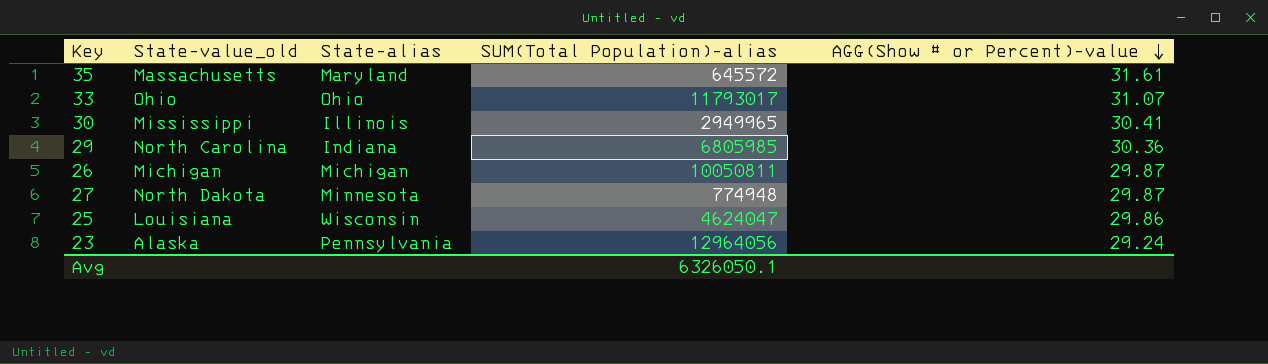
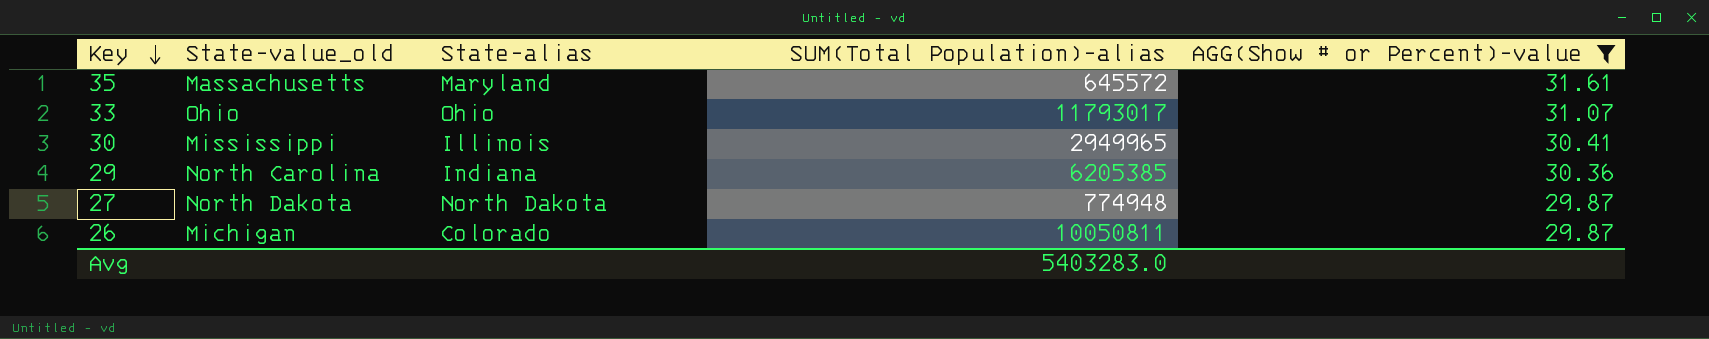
filter: none -> AGG(Show # or Percent)-value >= 29.87
row order: AGG(Show # or Percent)-value descending -> Key descending
29 | SUM(Total Population)-alias: 6805985 -> 6205385
27 | State-alias: Minnesota -> North Dakota
26 | State-alias: Michigan -> Colorado
Avg | SUM(Total Population)-alias: 6326050.1 -> 5403283.0

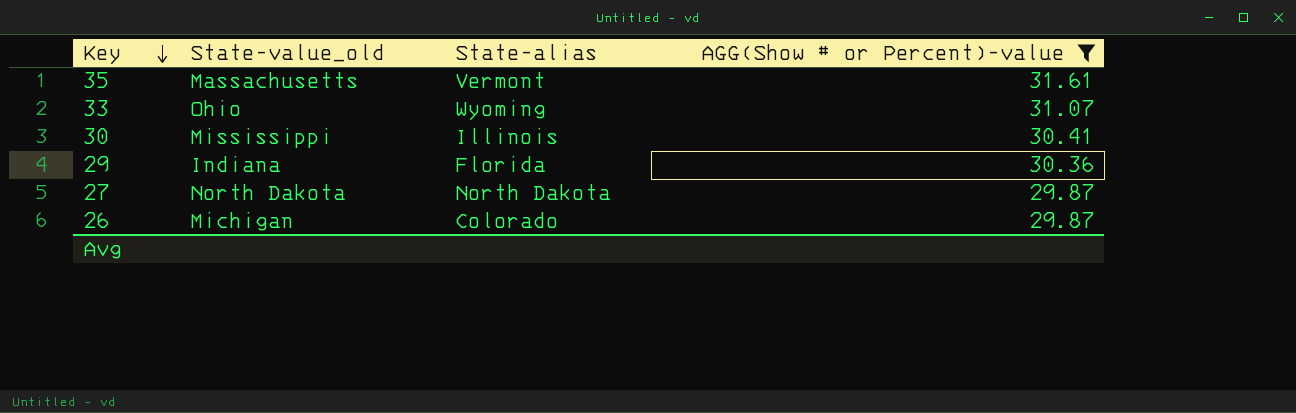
column SUM(Total Population)-alias | position: 4 -> none
35 | State-alias: Maryland -> Vermont
33 | State-alias: Ohio -> Wyoming
29 | State-value_old: North Carolina -> Indiana
29 | State-alias: Indiana -> Florida

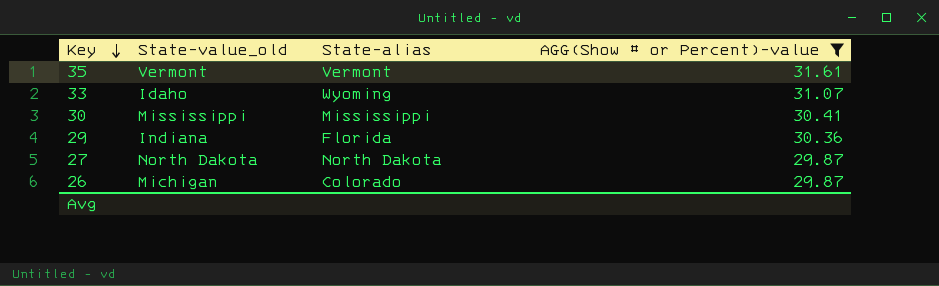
35 | State-value_old: Massachusetts -> Vermont
33 | State-value_old: Ohio -> Idaho
30 | State-alias: Illinois -> Mississippi

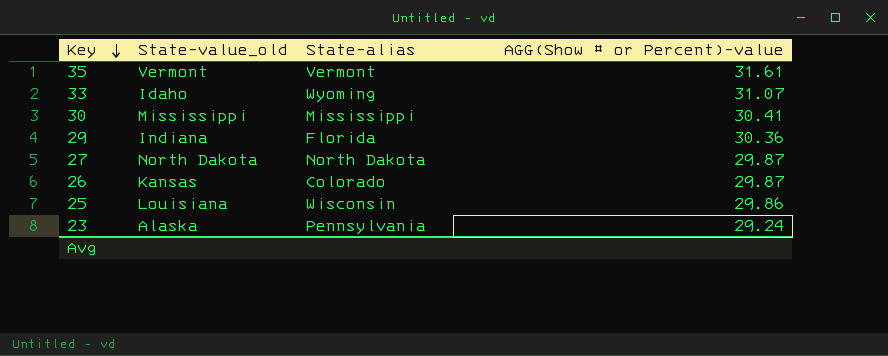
filter: AGG(Show # or Percent)-value >= 29.87 -> none
26 | State-value_old: Michigan -> Kansas

